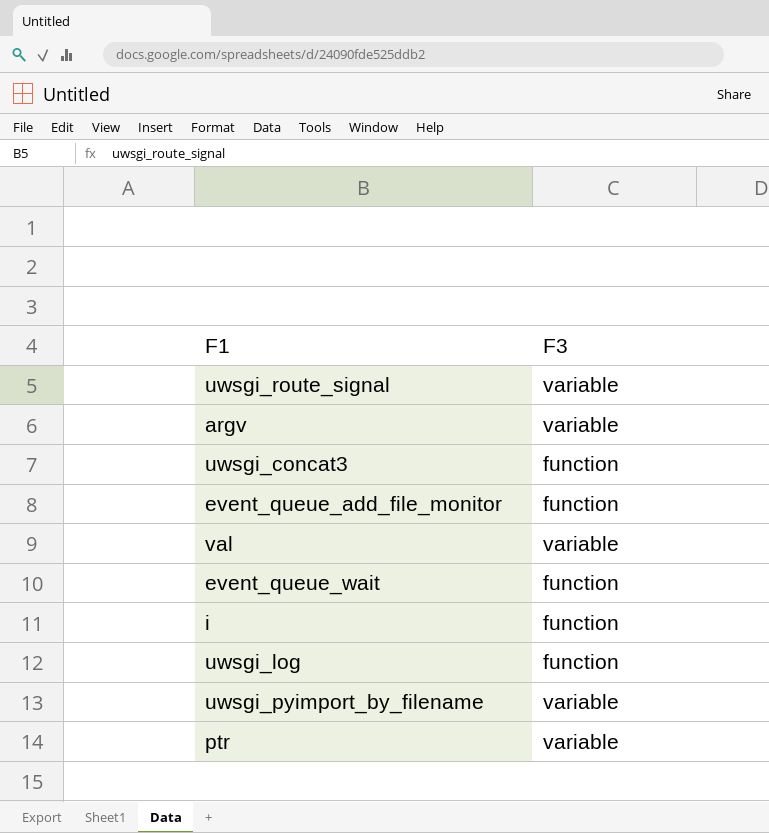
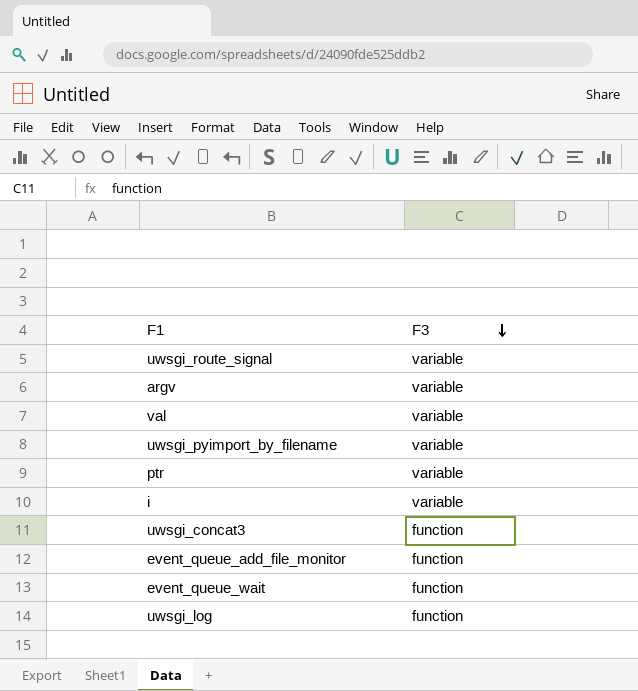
row order: none -> F3 descending
i | F3: function -> variable

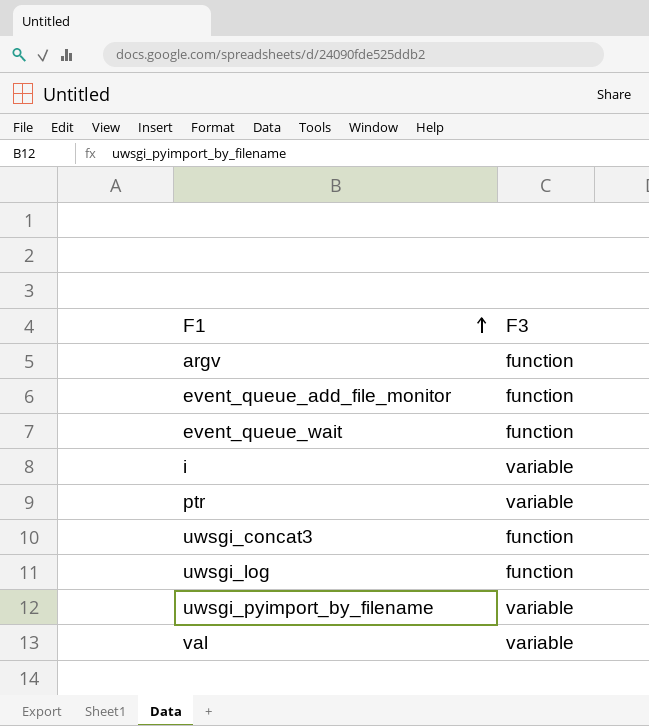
row order: F3 descending -> F1 ascending
row uwsgi_route_signal: variable -> none
argv | F3: variable -> function

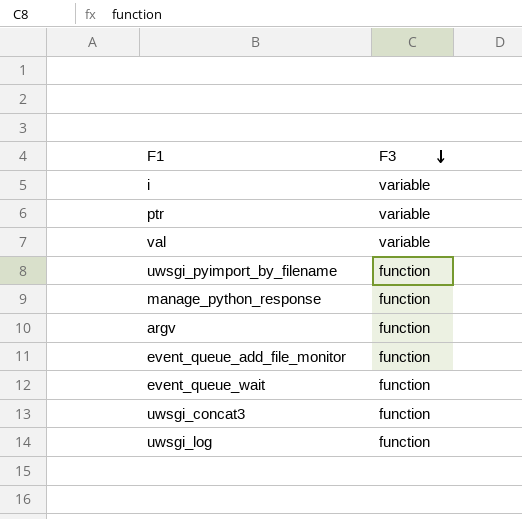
row order: F1 ascending -> F3 descending
uwsgi_pyimport_by_filename | F3: variable -> function
row manage_python_response: none -> function

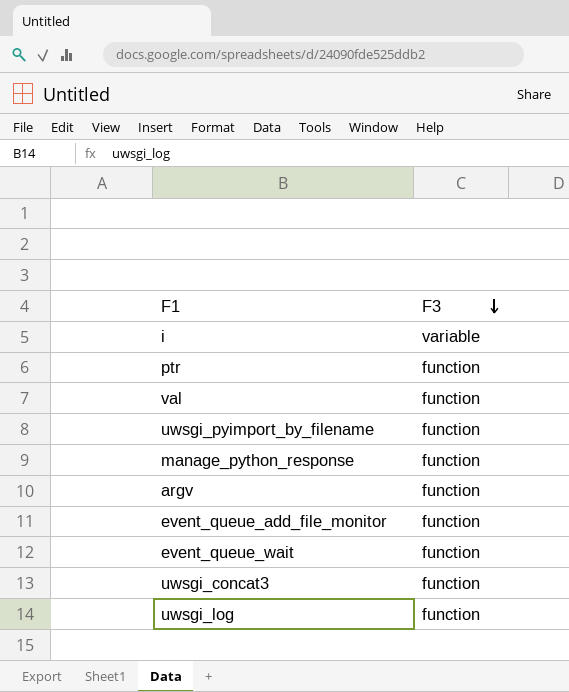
ptr | F3: variable -> function
val | F3: variable -> function

